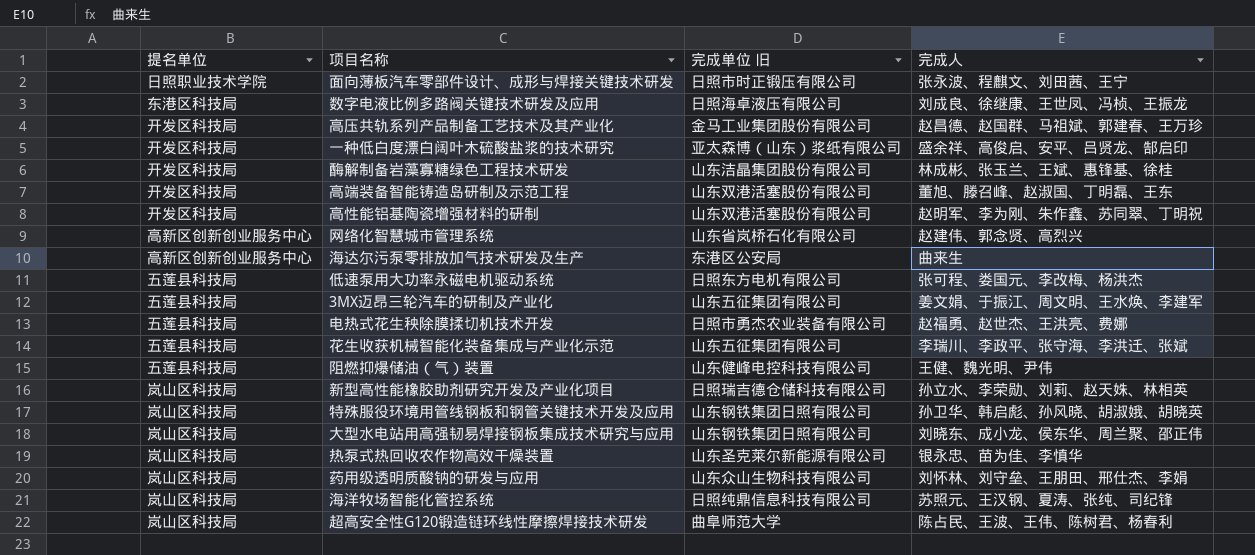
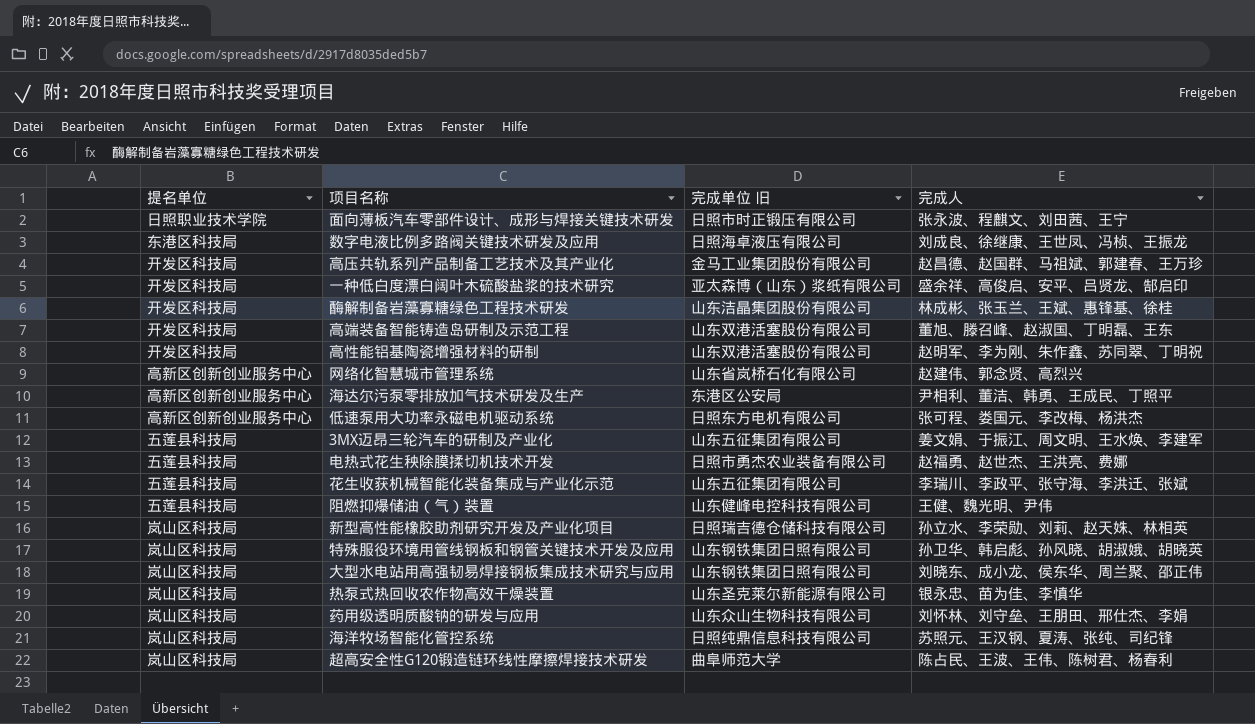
海达尔污泵零排放加气技术研发及生产 | 完成人: 曲来生 -> 尹相利、董洁、韩勇、王成民、丁照平
低速泵用大功率永磁电机驱动系统 | 提名单位: 五莲县科技局 -> 高新区创新创业服务中心

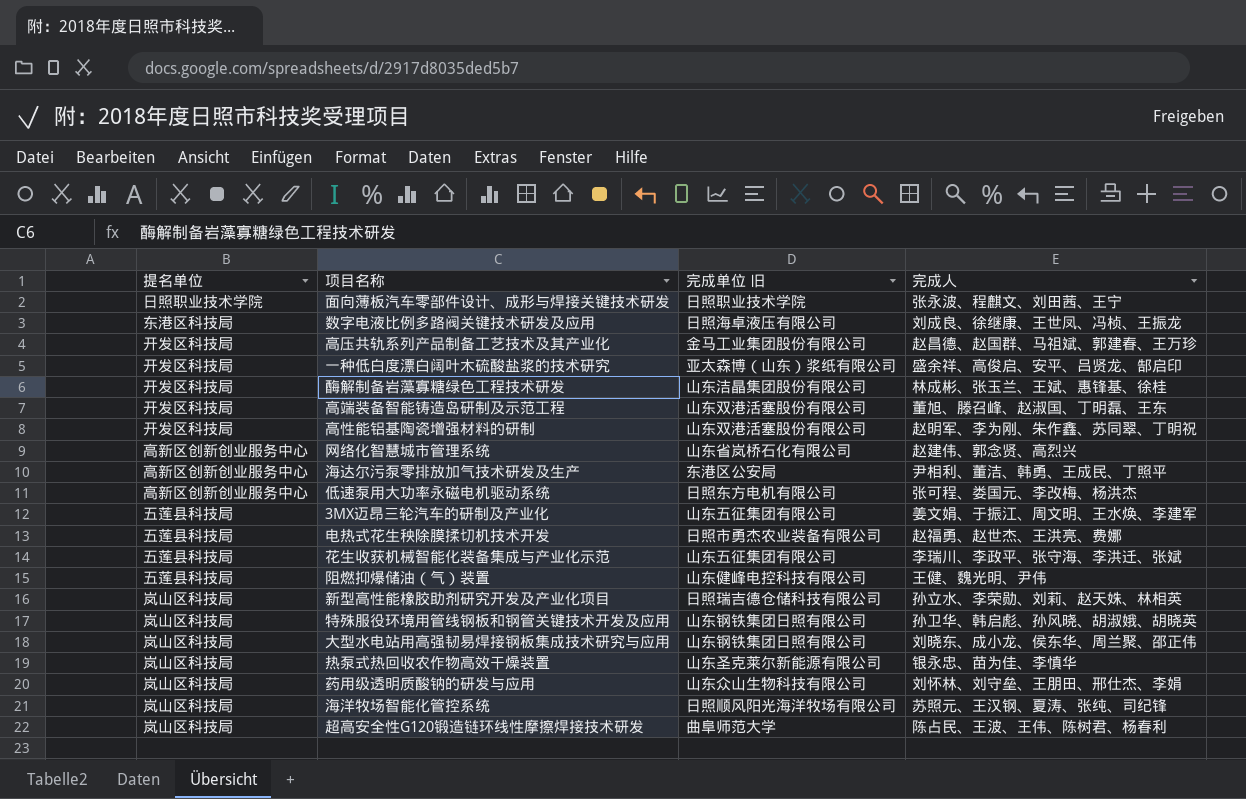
面向薄板汽车零部件设计、成形与焊接关键技术研发 | 完成单位 旧: 日照市时正锻压有限公司 -> 日照职业技术学院
海洋牧场智能化管控系统 | 完成单位 旧: 日照纯鼎信息科技有限公司 -> 日照顺风阳光海洋牧场有限公司

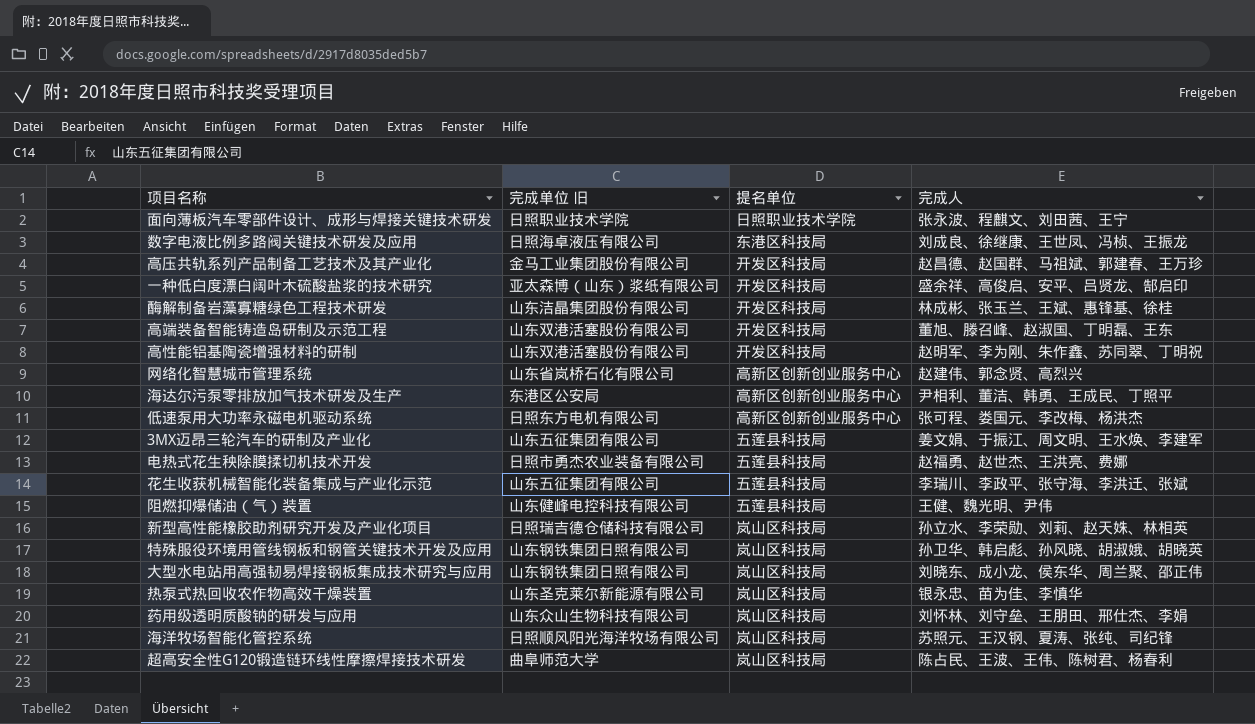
column 提名单位 | position: 1 -> 3

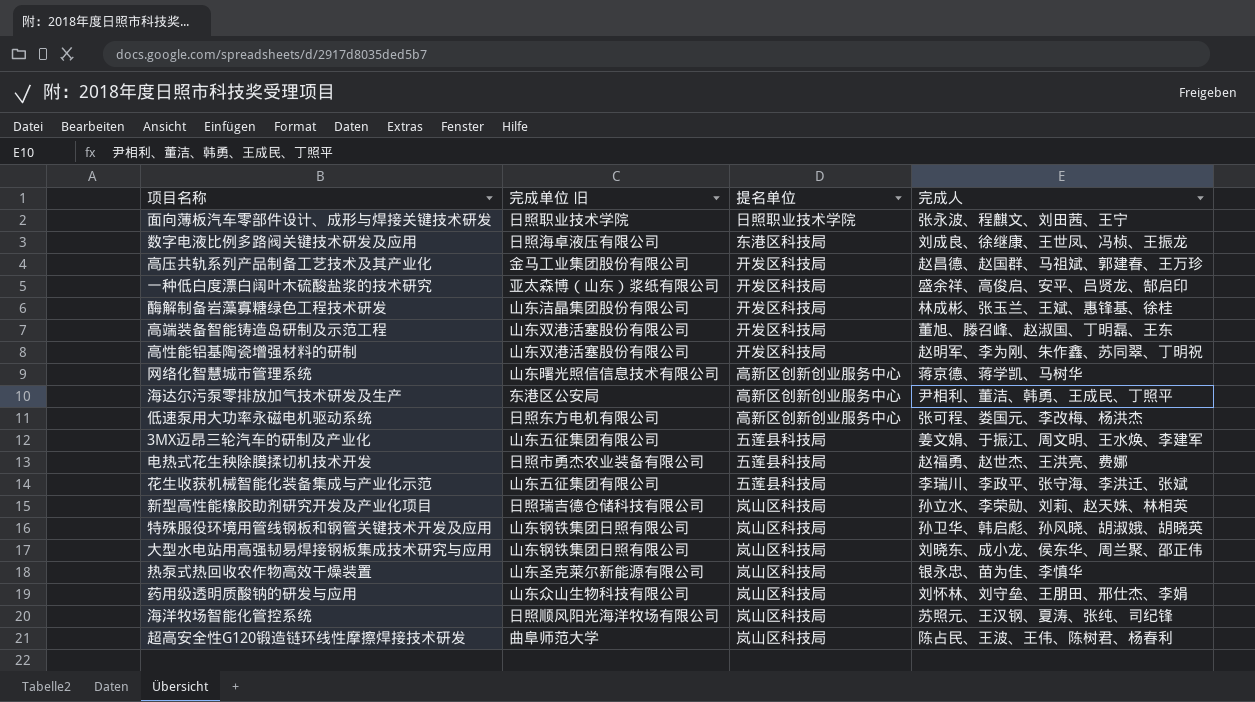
row 阻燃抑爆储油（气）装置: 山东健峰电控科技有限公司 | 五莲县科技局 | 王健、魏光明、尹伟 -> none
网络化智慧城市管理系统 | 完成单位 旧: 山东省岚桥石化有限公司 -> 山东曙光照信信息技术有限公司
网络化智慧城市管理系统 | 完成人: 赵建伟、郭念贤、高烈兴 -> 蒋京德、蒋学凯、马树华

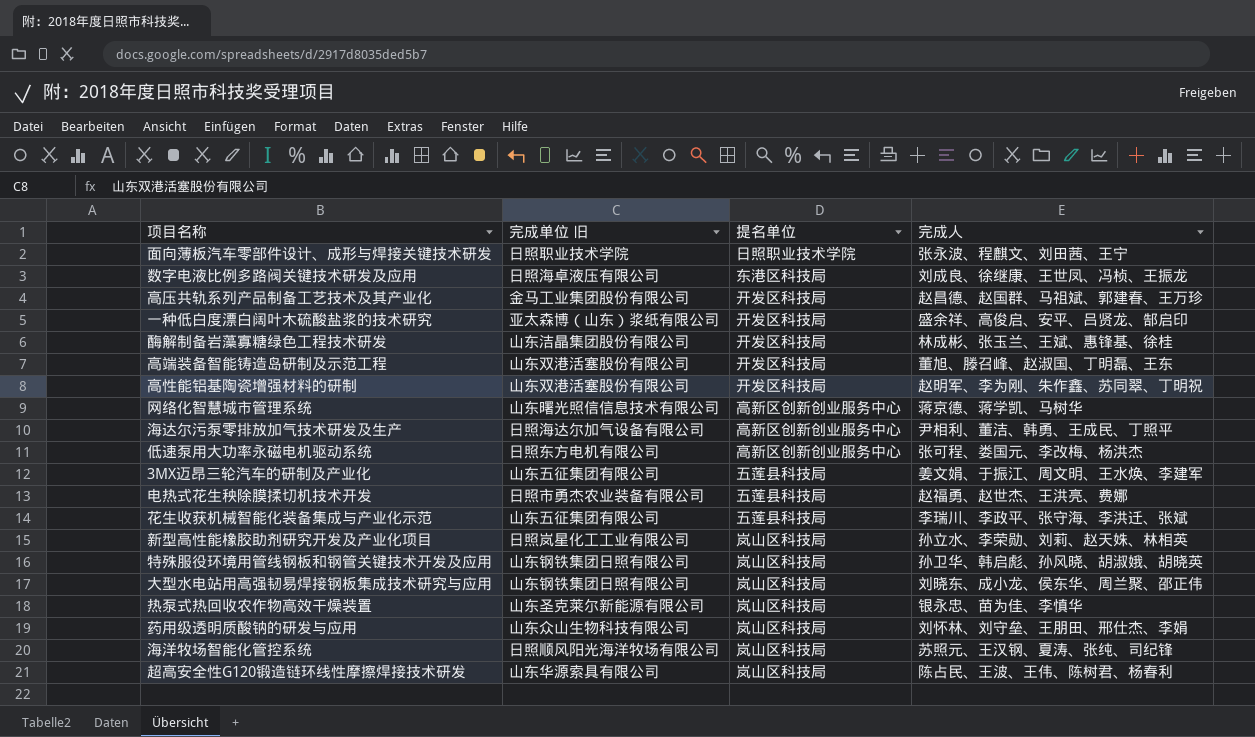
海达尔污泵零排放加气技术研发及生产 | 完成单位 旧: 东港区公安局 -> 日照海达尔加气设备有限公司
新型高性能橡胶助剂研究开发及产业化项目 | 完成单位 旧: 日照瑞吉德仓储科技有限公司 -> 日照岚星化工工业有限公司
超高安全性G120锻造链环线性摩擦焊接技术研发 | 完成单位 旧: 曲阜师范大学 -> 山东华源索具有限公司

